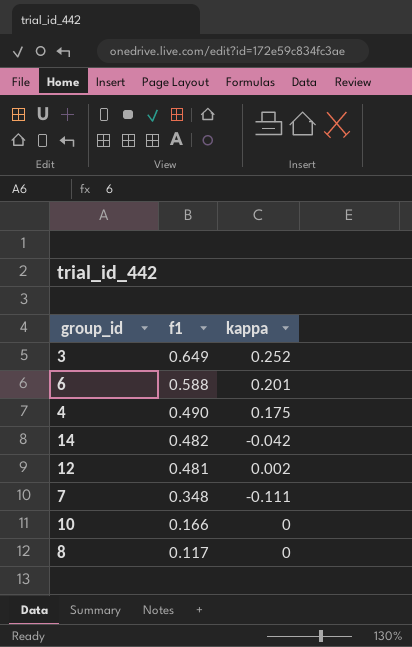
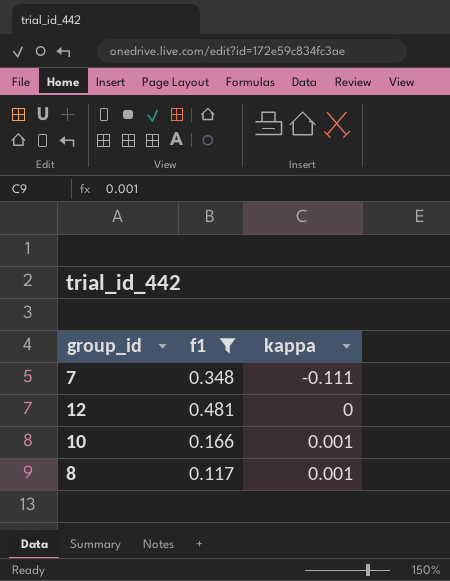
filter: none -> f1 <= 0.481
row order: f1 descending -> kappa ascending
12 | kappa: 0.002 -> 0
10 | kappa: 0 -> 0.001
8 | kappa: 0 -> 0.001

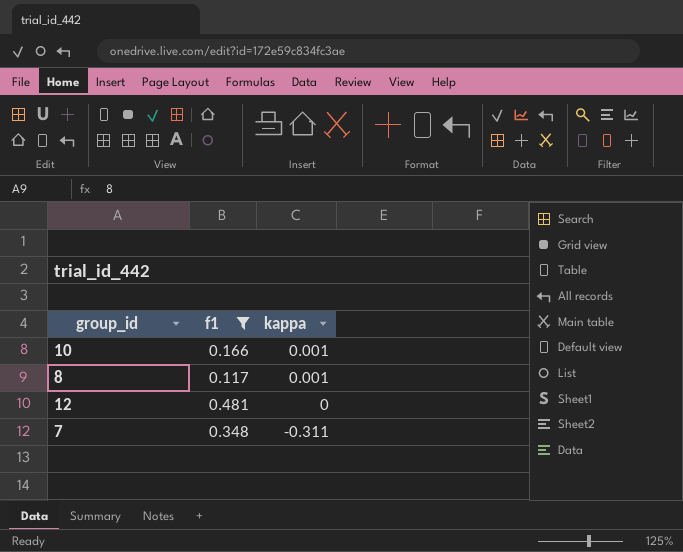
row order: kappa ascending -> kappa descending
7 | kappa: -0.111 -> -0.311

